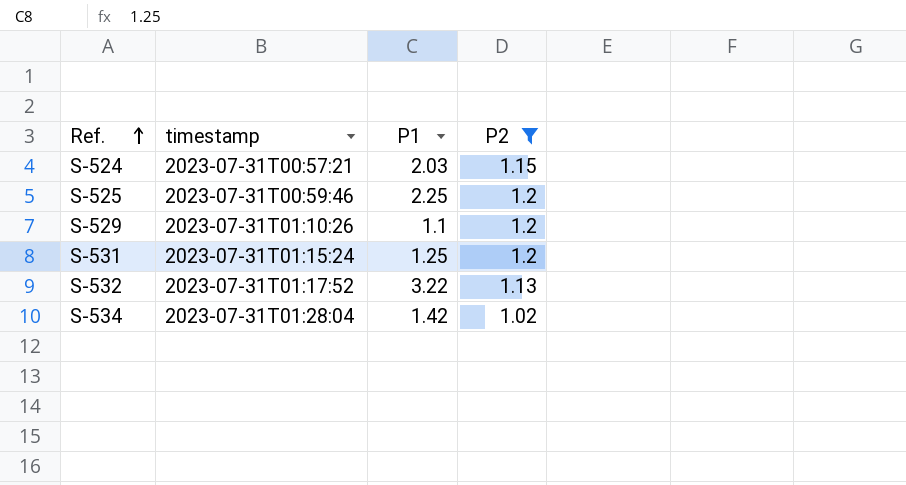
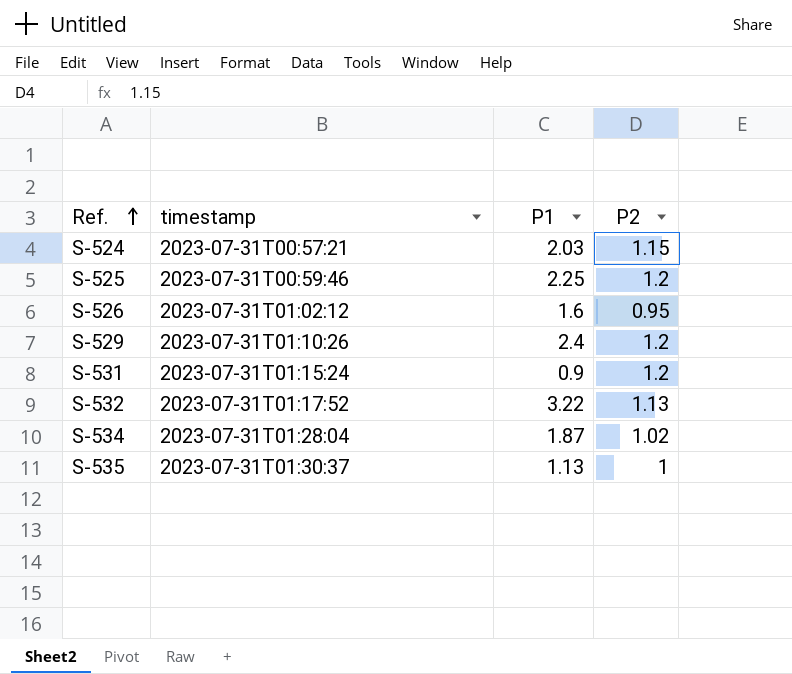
filter: P2 >= 1.02 -> none
S-529 | P1: 1.1 -> 2.4
S-531 | P1: 1.25 -> 0.9
S-534 | P1: 1.42 -> 1.87

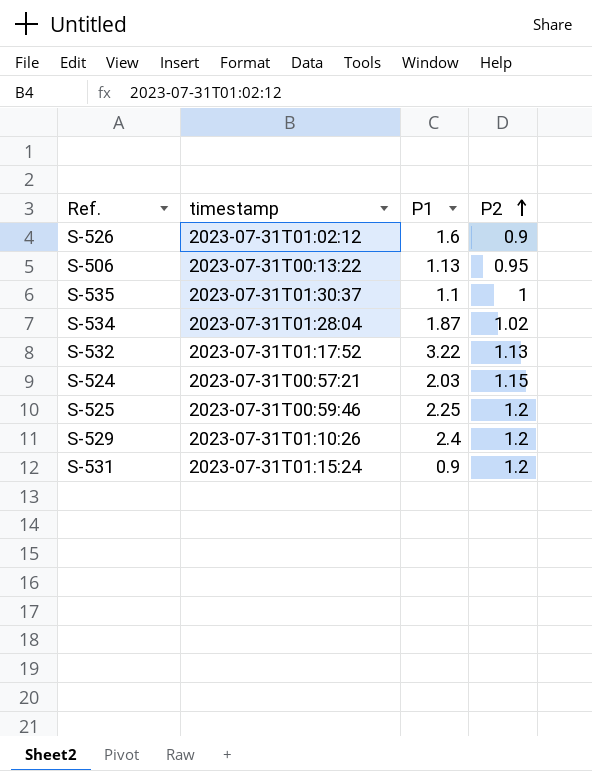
row order: Ref. ascending -> P2 ascending
S-526 | P2: 0.95 -> 0.9
row S-506: none -> 2023-07-31T00:13:22 | 1.13 | 0.95
S-535 | P1: 1.13 -> 1.1

